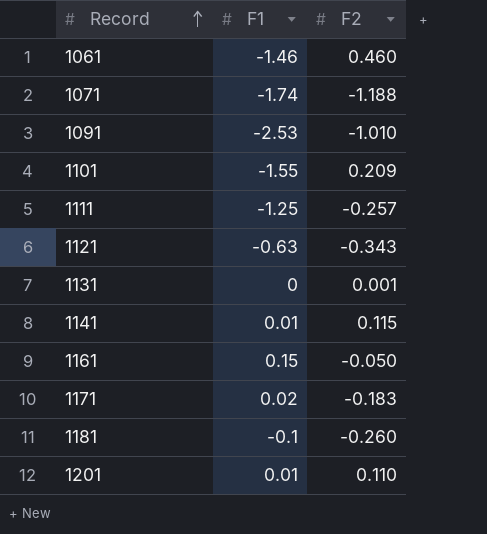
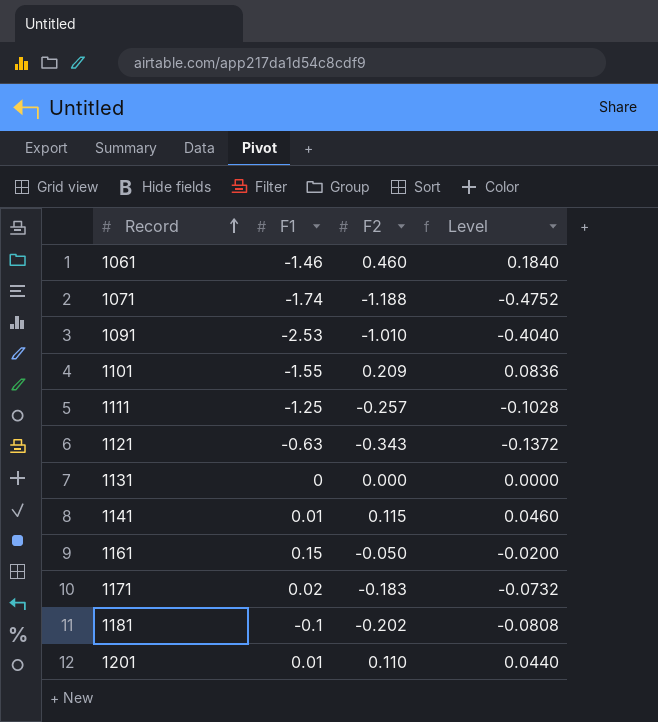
column Level | formula: none -> [F2] * 0.4
1131 | F2: 0.001 -> 0.000
1181 | F2: -0.260 -> -0.202

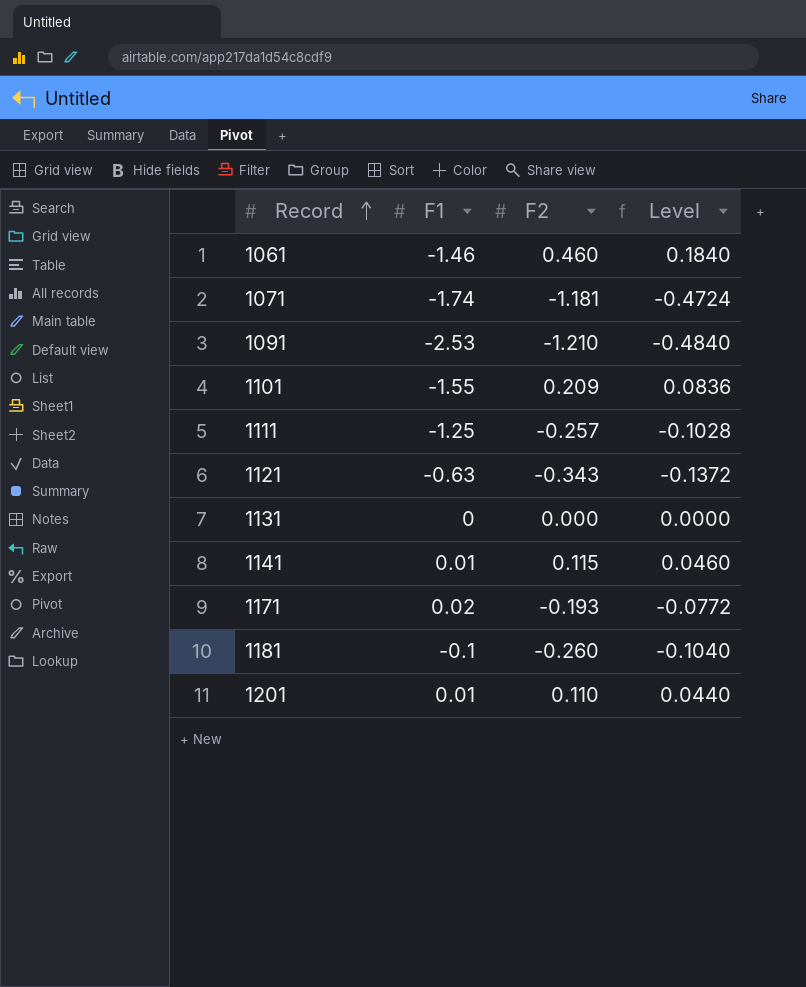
row 1161: 0.15 | -0.050 | -0.0200 -> none
1071 | F2: -1.188 -> -1.181
1071 | Level: -0.4752 -> -0.4724
1091 | F2: -1.010 -> -1.210
1091 | Level: -0.4040 -> -0.4840
1171 | F2: -0.183 -> -0.193
1171 | Level: -0.0732 -> -0.0772
1181 | F2: -0.202 -> -0.260
1181 | Level: -0.0808 -> -0.1040

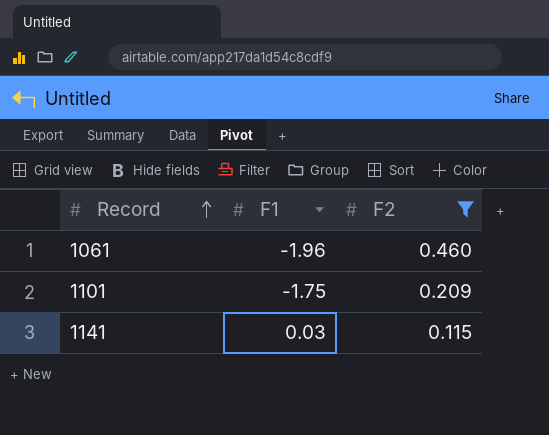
filter: none -> F2 >= 0.115
column Level | formula: [F2] * 0.4 -> none
1061 | F1: -1.46 -> -1.96
1101 | F1: -1.55 -> -1.75
1141 | F1: 0.01 -> 0.03

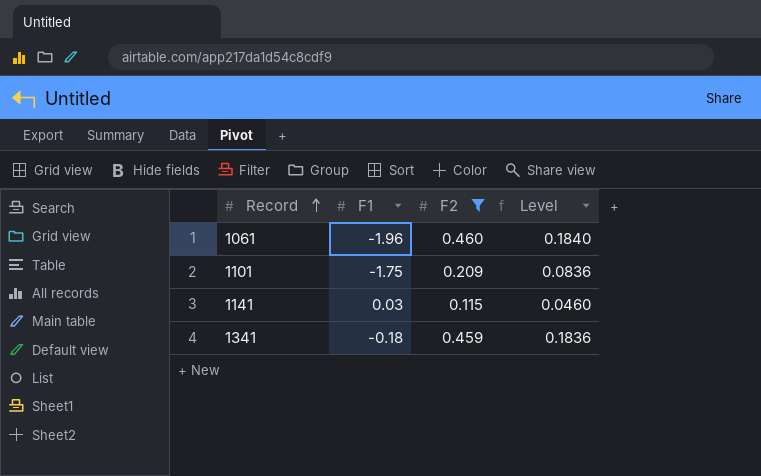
column Level | formula: none -> [F2] * 0.4
row 1341: none -> -0.18 | 0.459 | 0.1836

